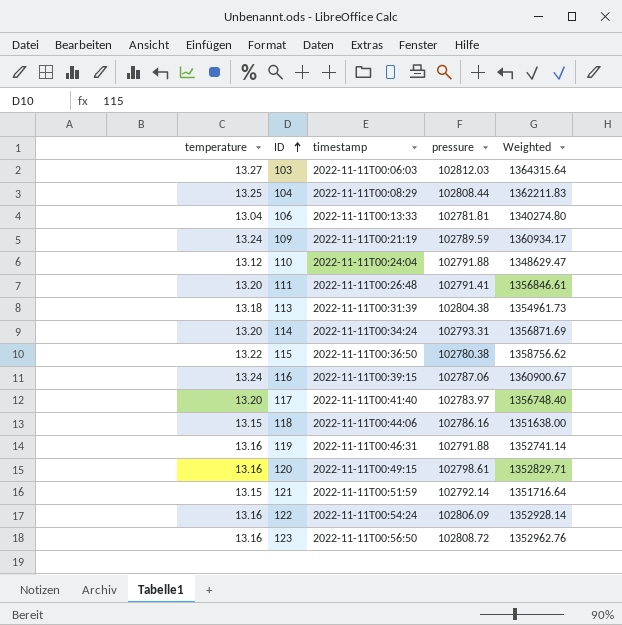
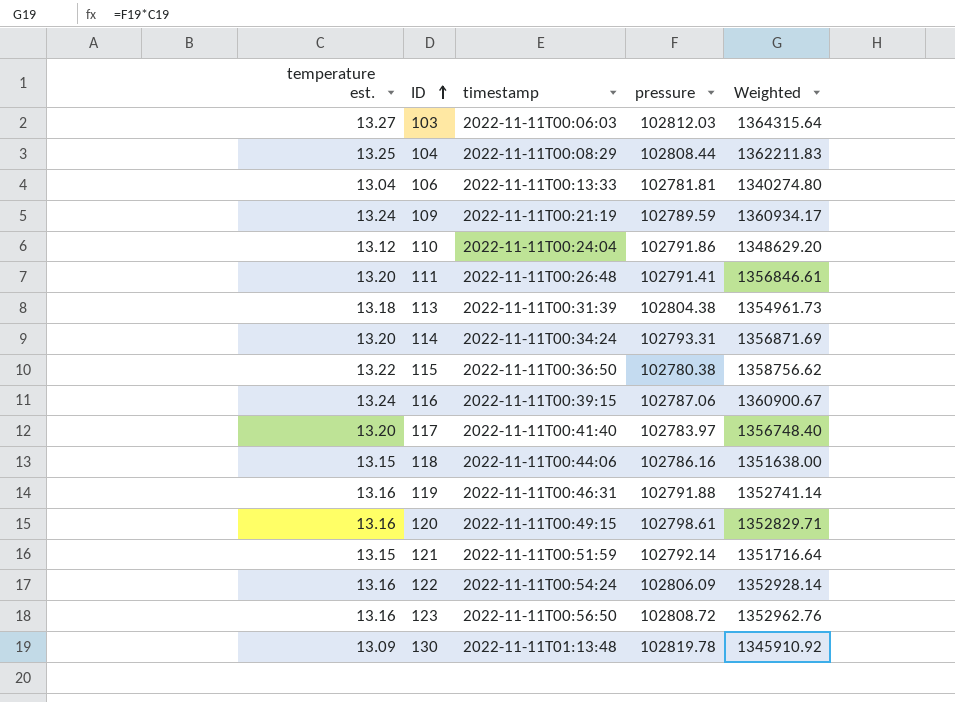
column name: temperature -> temperature est.
110 | pressure: 102791.88 -> 102791.86
110 | Weighted: 1348629.47 -> 1348629.20
row 130: none -> 13.09 | 2022-11-11T01:13:48 | 102819.78 | 1345910.92

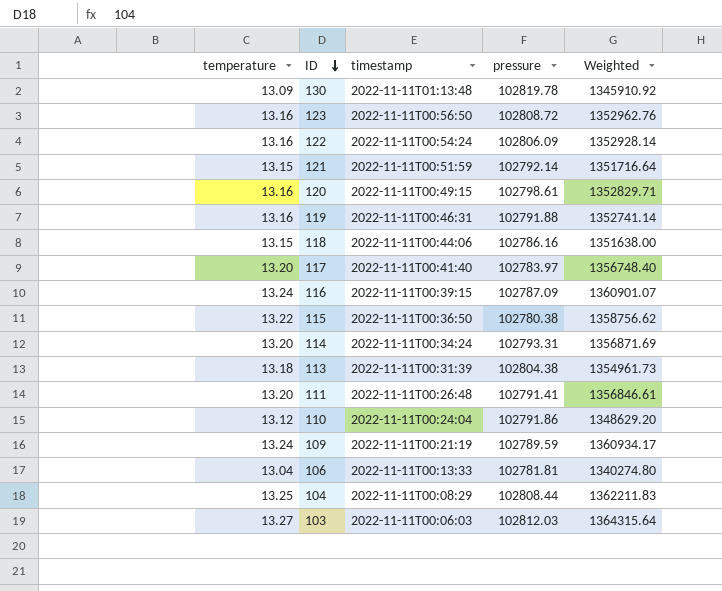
row order: ID ascending -> ID descending
column name: temperature est. -> temperature
116 | pressure: 102787.06 -> 102787.09
116 | Weighted: 1360900.67 -> 1360901.07

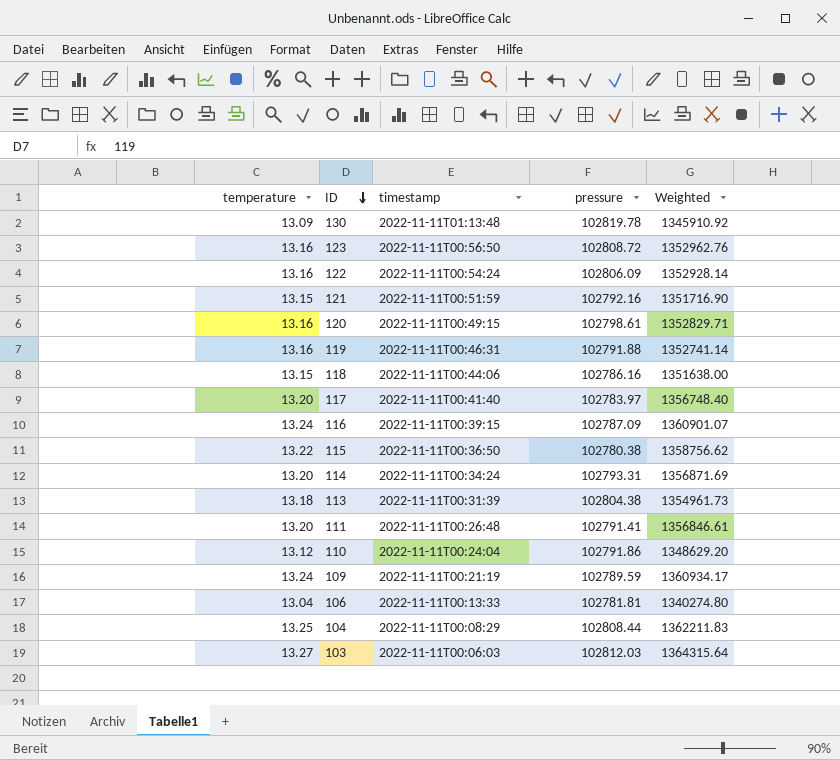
121 | pressure: 102792.14 -> 102792.16
121 | Weighted: 1351716.64 -> 1351716.90

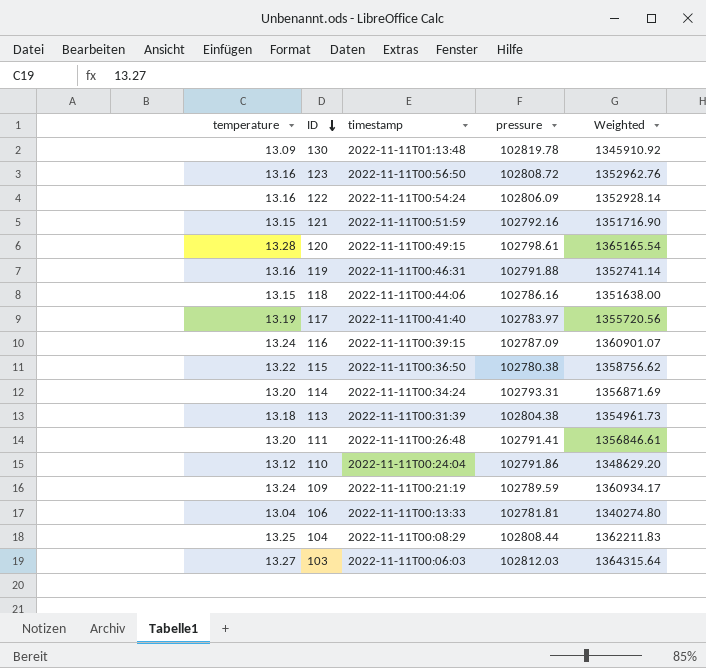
120 | temperature: 13.16 -> 13.28
120 | Weighted: 1352829.71 -> 1365165.54
117 | temperature: 13.20 -> 13.19
117 | Weighted: 1356748.40 -> 1355720.56

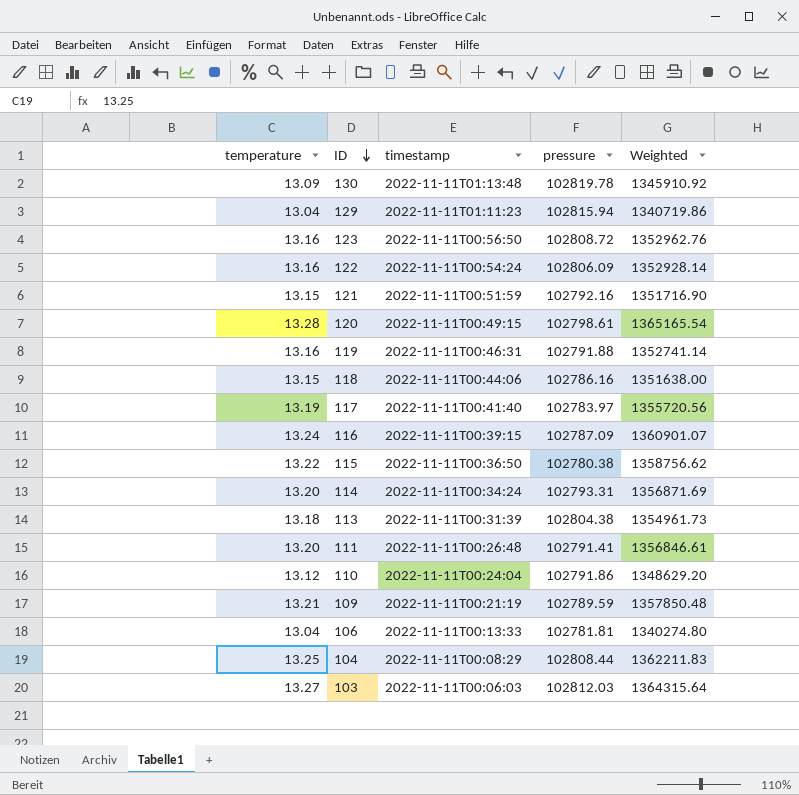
row 129: none -> 13.04 | 2022-11-11T01:11:23 | 102815.94 | 1340719.86
109 | temperature: 13.24 -> 13.21
109 | Weighted: 1360934.17 -> 1357850.48

